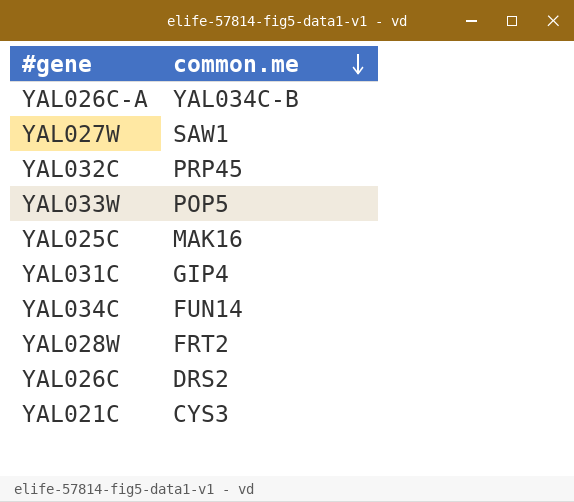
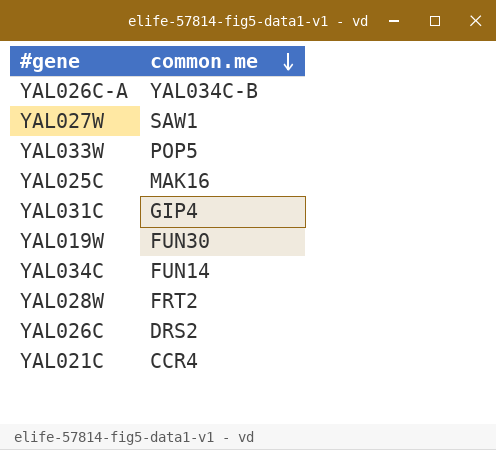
row YAL032C: PRP45 -> none
row YAL019W: none -> FUN30
YAL021C | common.me: CYS3 -> CCR4

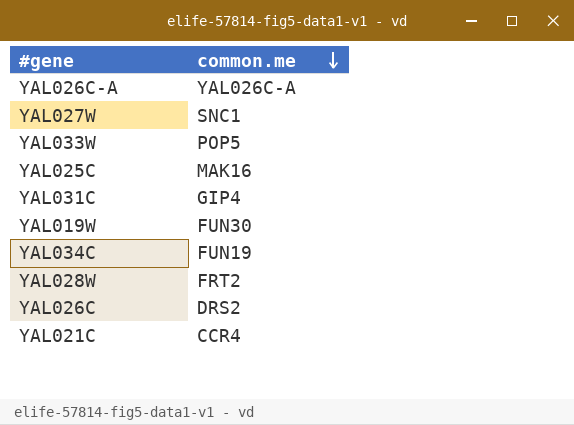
YAL026C-A | common.me: YAL034C-B -> YAL026C-A
YAL027W | common.me: SAW1 -> SNC1
YAL034C | common.me: FUN14 -> FUN19

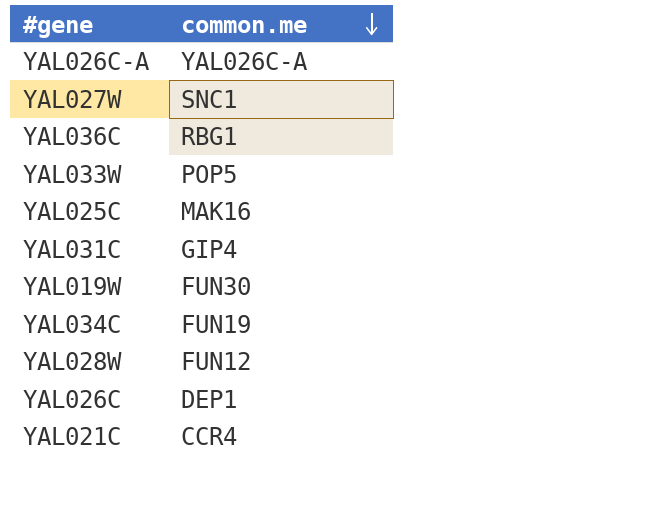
row YAL036C: none -> RBG1
YAL028W | common.me: FRT2 -> FUN12
YAL026C | common.me: DRS2 -> DEP1

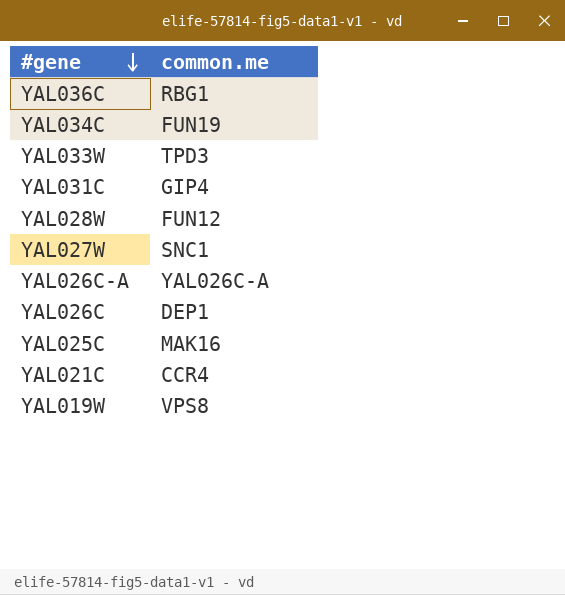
row order: common.me descending -> #gene descending
YAL033W | common.me: POP5 -> TPD3
YAL019W | common.me: FUN30 -> VPS8

